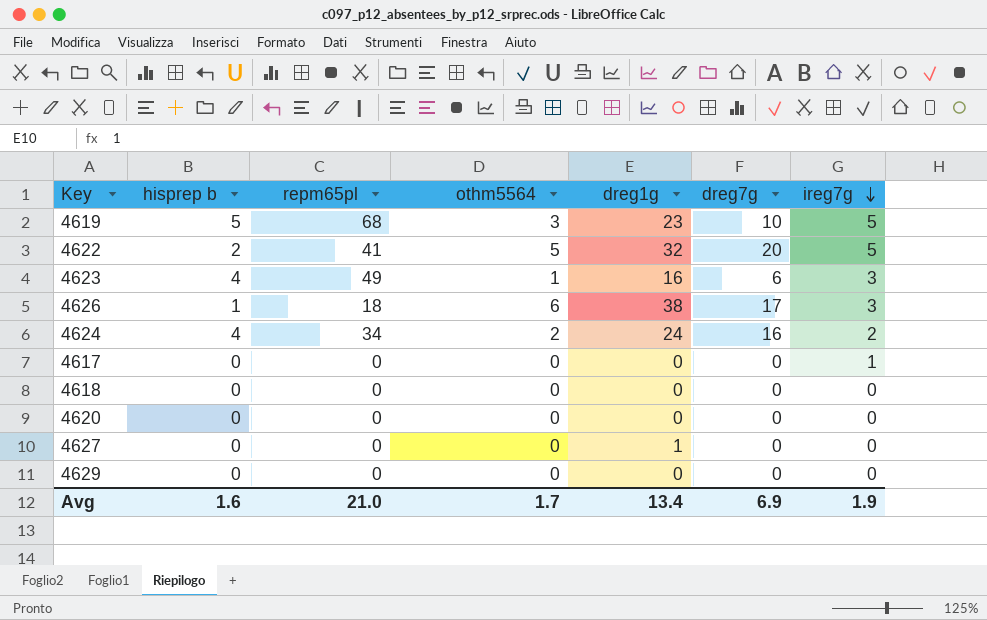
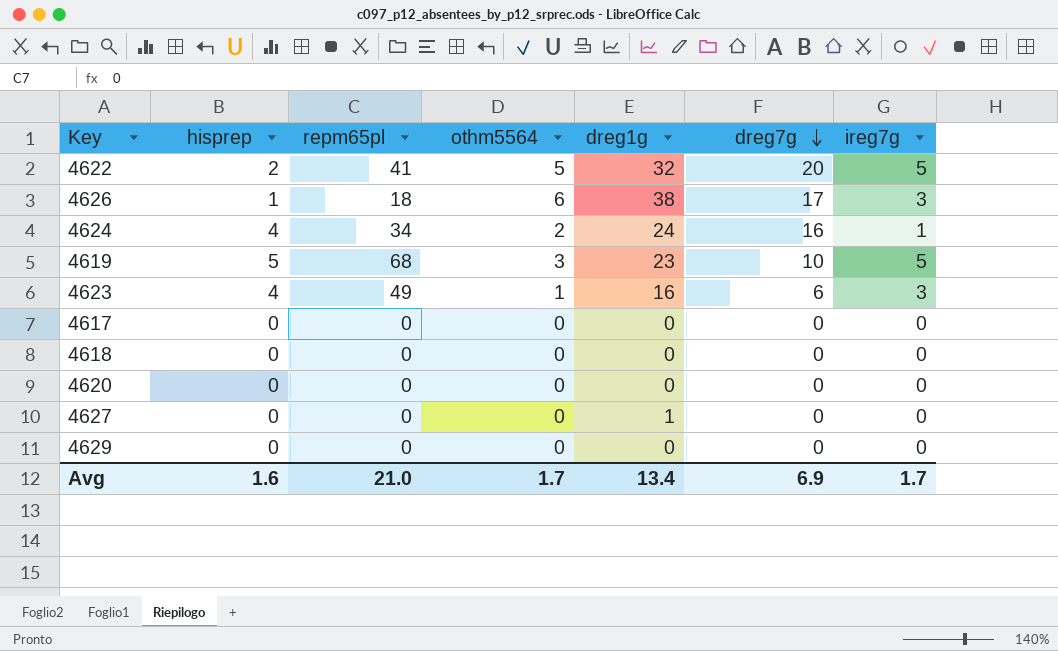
row order: ireg7g descending -> dreg7g descending
column name: hisprep b -> hisprep
4624 | ireg7g: 2 -> 1
4617 | ireg7g: 1 -> 0
Avg | ireg7g: 1.9 -> 1.7

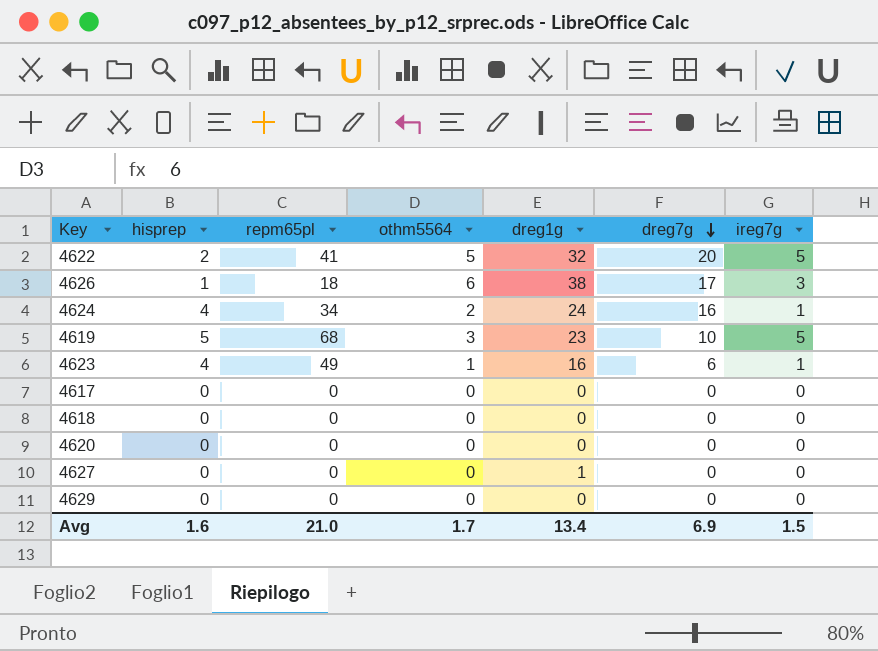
4623 | ireg7g: 3 -> 1
Avg | ireg7g: 1.7 -> 1.5

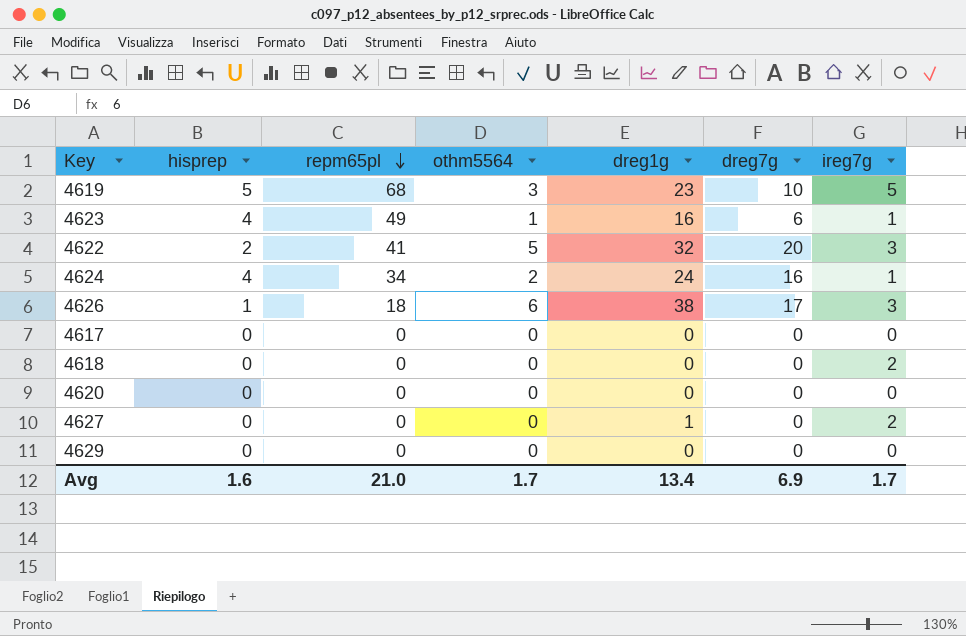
row order: dreg7g descending -> repm65pl descending
4622 | ireg7g: 5 -> 3
4618 | ireg7g: 0 -> 2
4627 | ireg7g: 0 -> 2
Avg | ireg7g: 1.5 -> 1.7

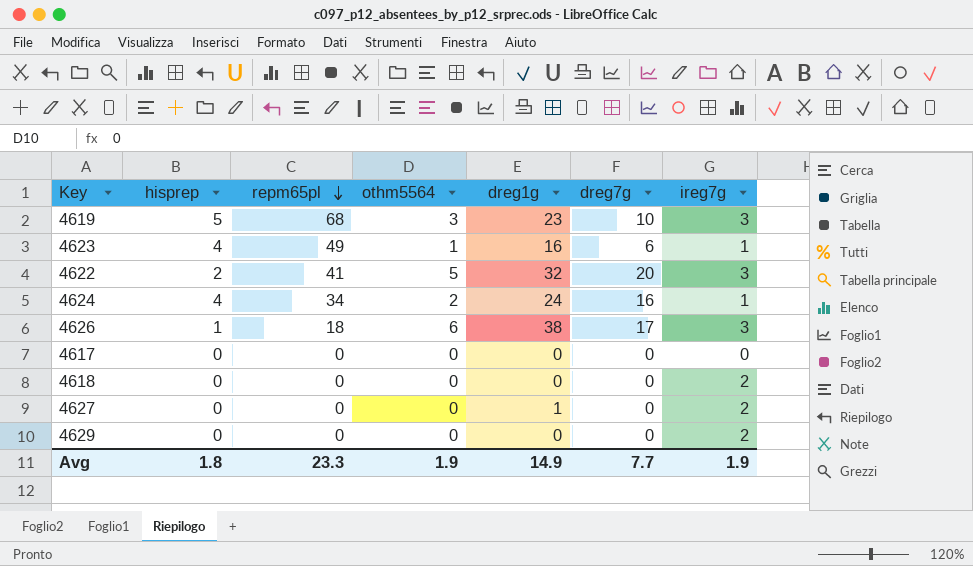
row 4620: 0 | 0 | 0 | 0 | 0 | 0 -> none
4619 | ireg7g: 5 -> 3
4629 | ireg7g: 0 -> 2
Avg | hisprep: 1.6 -> 1.8
Avg | repm65pl: 21.0 -> 23.3
Avg | othm5564: 1.7 -> 1.9
Avg | dreg1g: 13.4 -> 14.9
Avg | dreg7g: 6.9 -> 7.7
Avg | ireg7g: 1.7 -> 1.9

